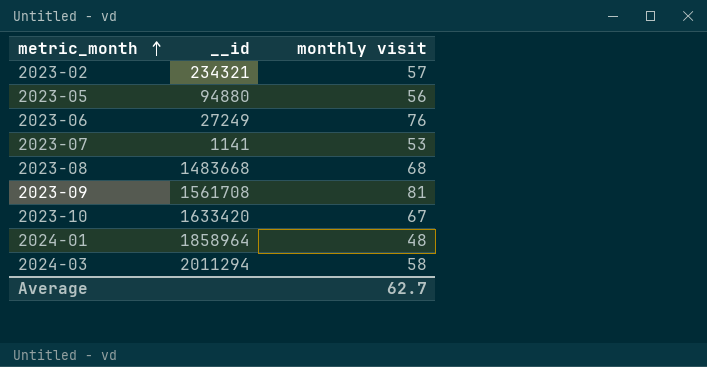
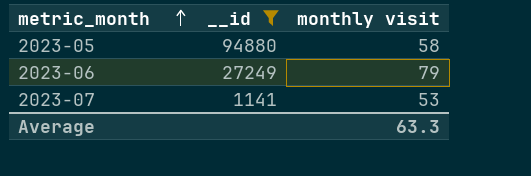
filter: none -> __id <= 94880
2023-05 | monthly visit: 56 -> 58
2023-06 | monthly visit: 76 -> 79
Average | monthly visit: 62.7 -> 63.3

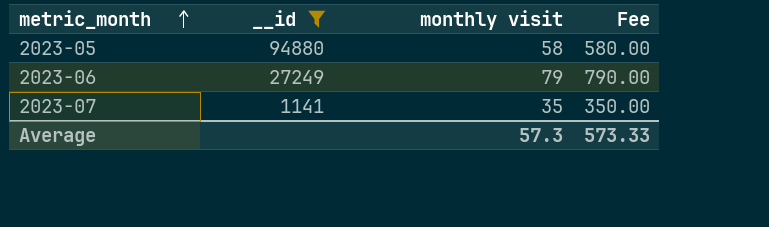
column Fee | formula: none -> [monthly visit] * 10
2023-07 | monthly visit: 53 -> 35
Average | monthly visit: 63.3 -> 57.3

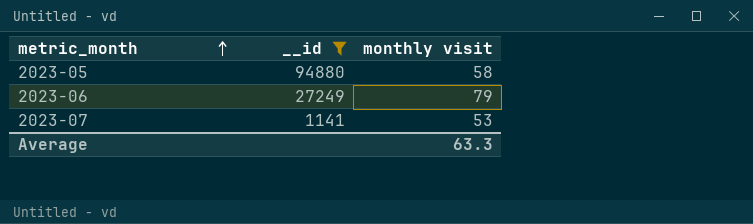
column Fee | formula: [monthly visit] * 10 -> none
2023-07 | monthly visit: 35 -> 53
Average | monthly visit: 57.3 -> 63.3

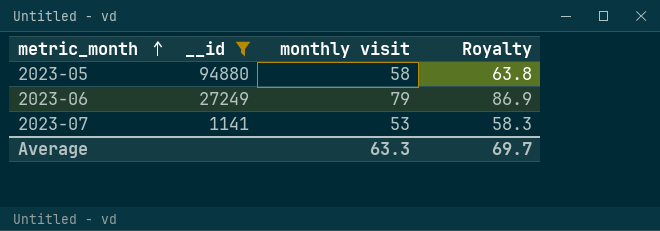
column Royalty | formula: none -> [monthly visit] * 1.1

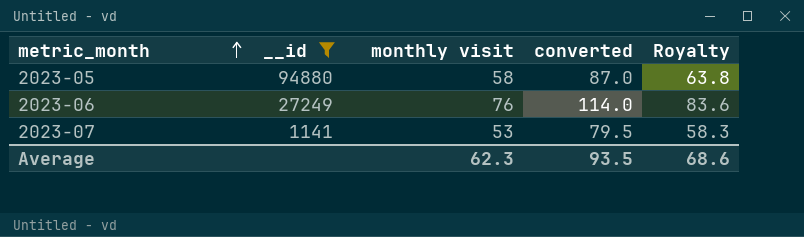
column converted | formula: none -> [monthly visit] * 1.5
2023-06 | monthly visit: 79 -> 76
2023-06 | Royalty: 86.9 -> 83.6
Average | monthly visit: 63.3 -> 62.3
Average | Royalty: 69.7 -> 68.6

